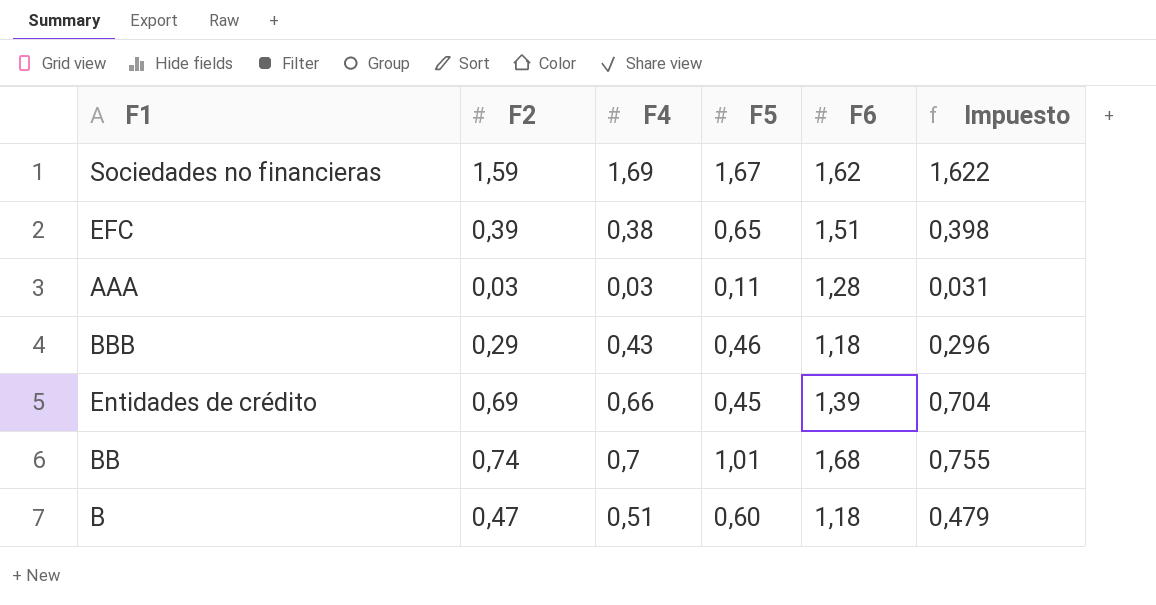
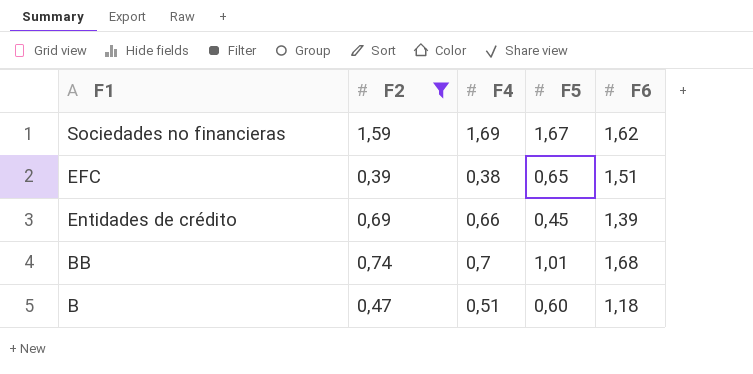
filter: none -> F2 >= 0,39
column Impuesto | formula: [F2] * 1,02 -> none

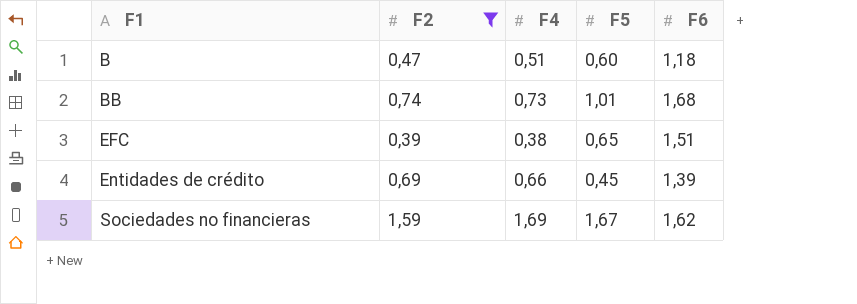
row order: none -> F1 ascending
BB | F4: 0,7 -> 0,73

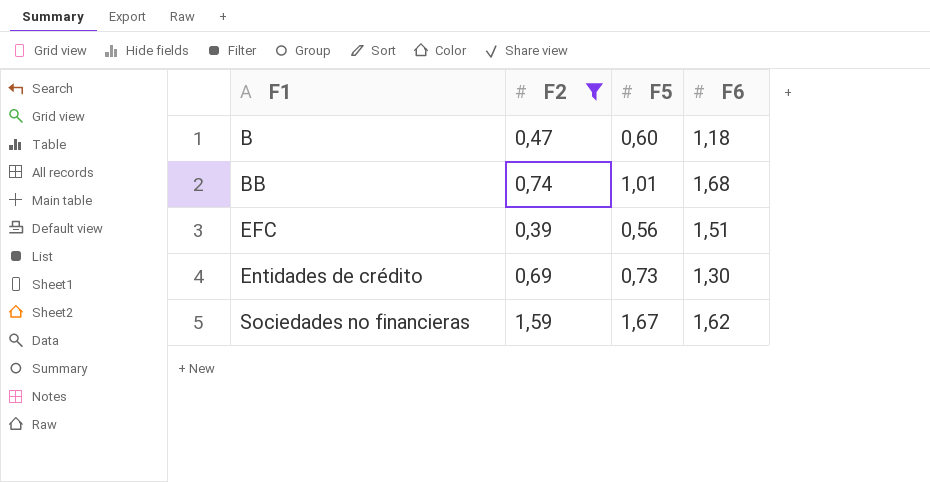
column F4 | position: 3 -> none
EFC | F5: 0,65 -> 0,56
Entidades de crédito | F5: 0,45 -> 0,73
Entidades de crédito | F6: 1,39 -> 1,30

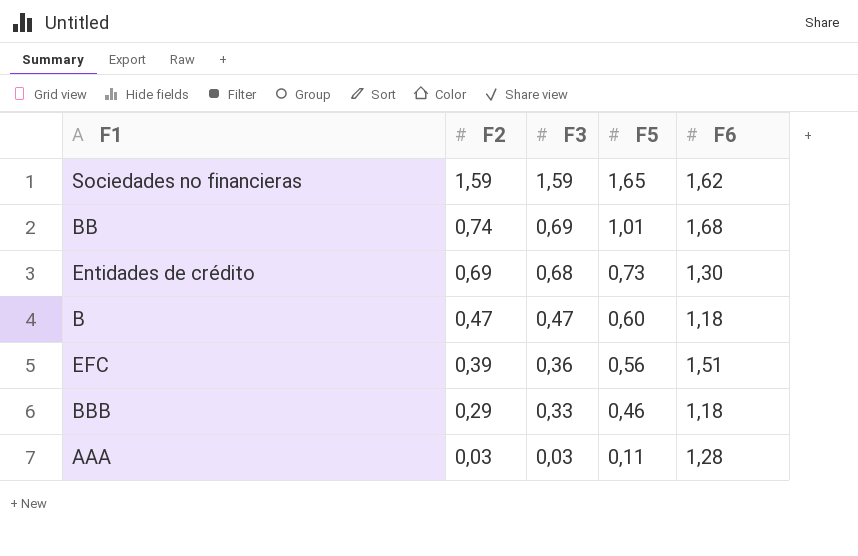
filter: F2 >= 0,39 -> none
row order: F1 ascending -> F2 descending
column F3 | position: none -> 3
Sociedades no financieras | F5: 1,67 -> 1,65

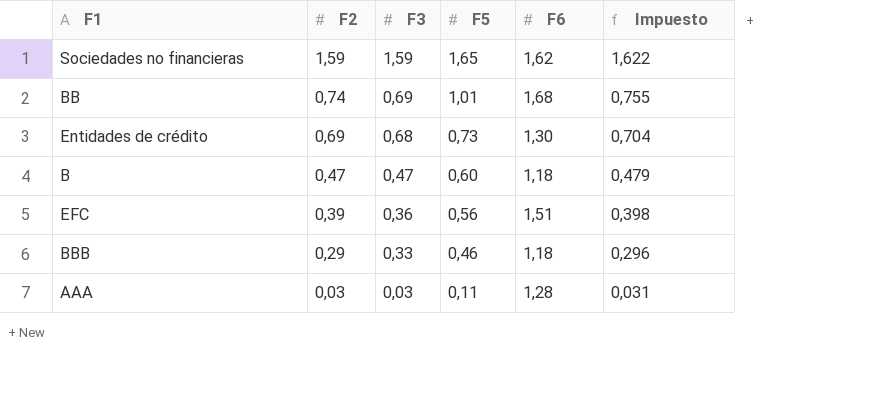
column Impuesto | formula: none -> [F2] * 1,02

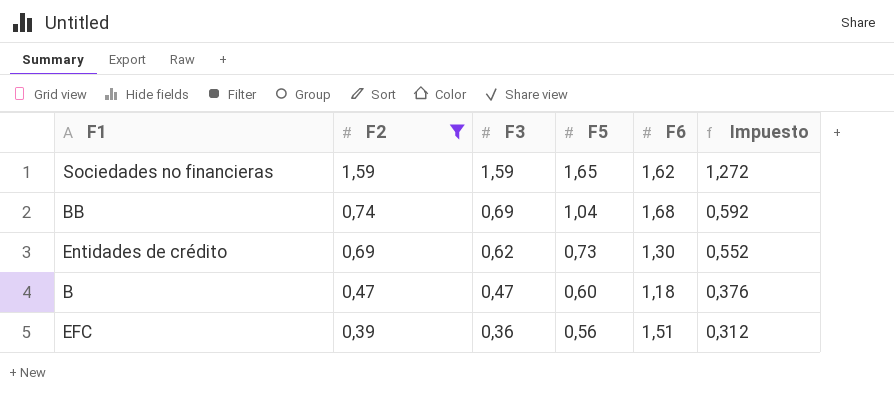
filter: none -> F2 >= 0,39
column Impuesto | formula: [F2] * 1,02 -> [F2] * 0,8
BB | F5: 1,01 -> 1,04
Entidades de crédito | F3: 0,68 -> 0,62

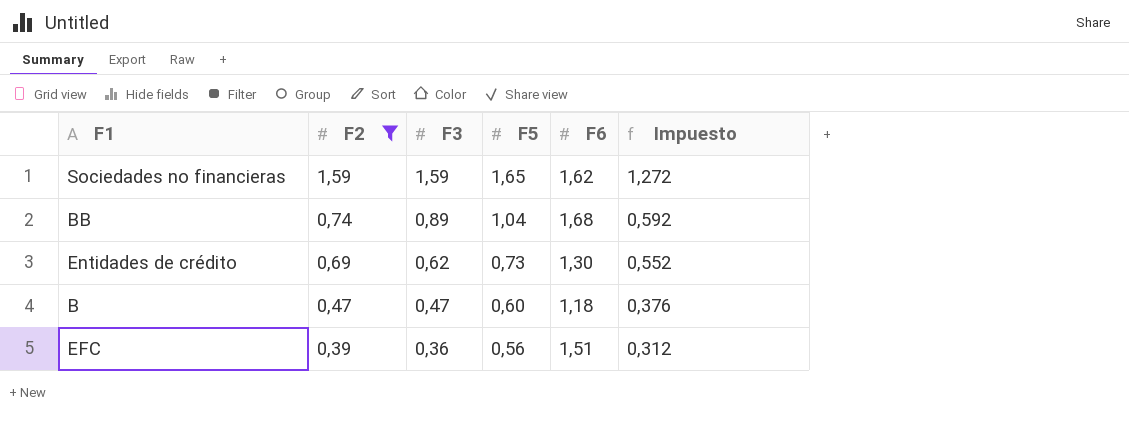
BB | F3: 0,69 -> 0,89

